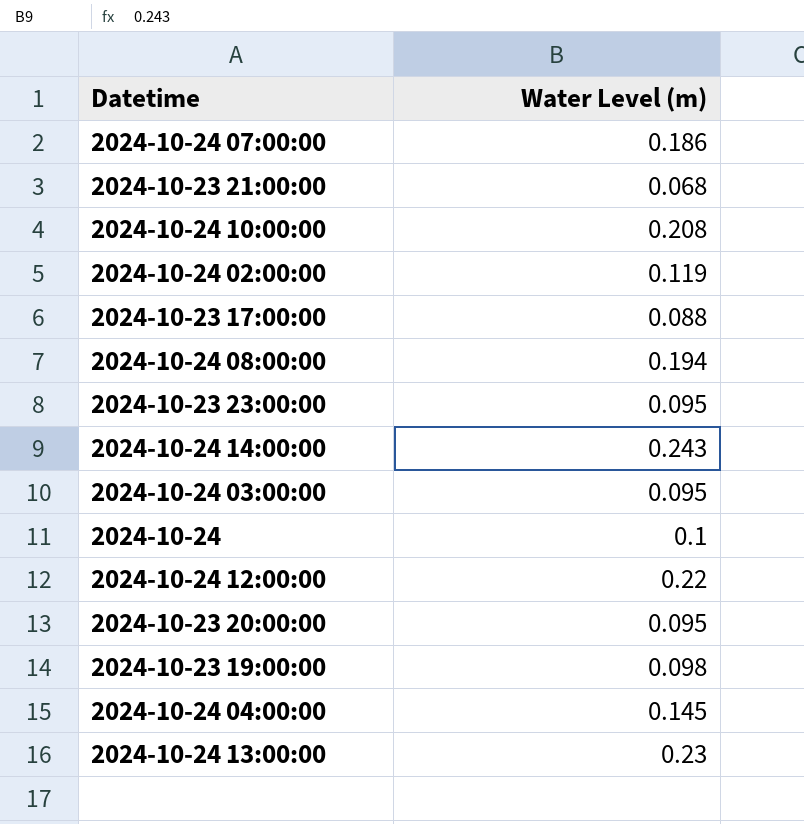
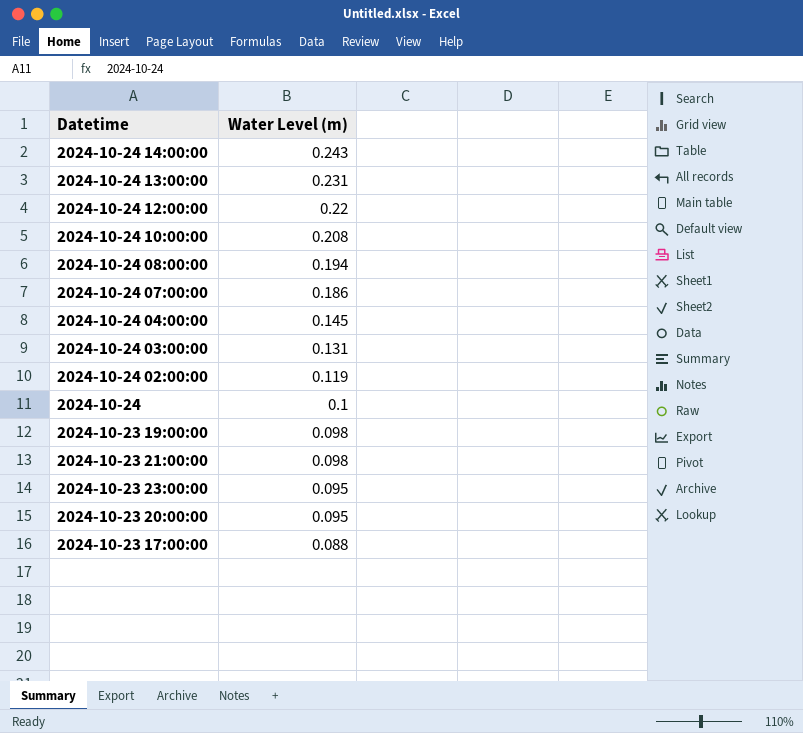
row order: none -> Water Level (m) descending
2024-10-24 13:00:00 | Water Level (m): 0.23 -> 0.231
2024-10-24 03:00:00 | Water Level (m): 0.095 -> 0.131
2024-10-23 21:00:00 | Water Level (m): 0.068 -> 0.098

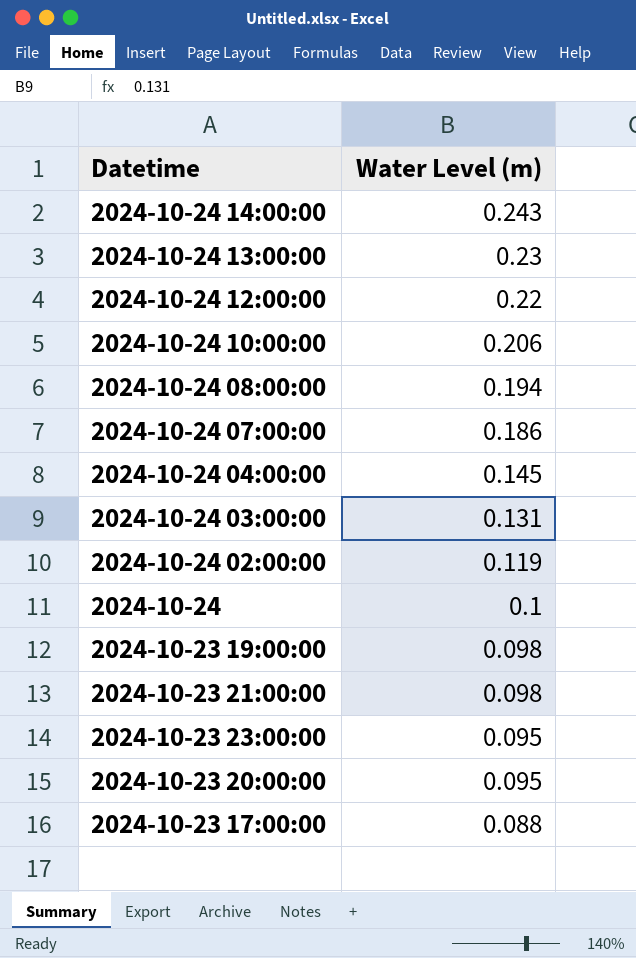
2024-10-24 13:00:00 | Water Level (m): 0.231 -> 0.23
2024-10-24 10:00:00 | Water Level (m): 0.208 -> 0.206

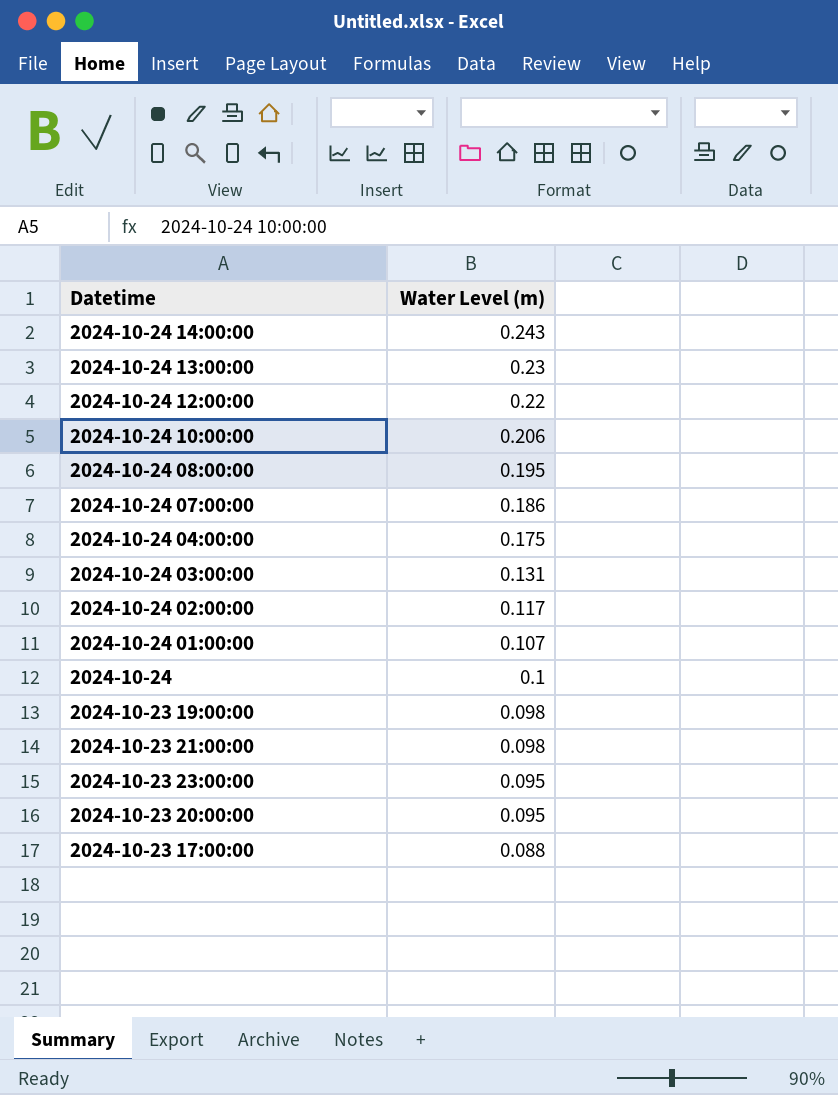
2024-10-24 08:00:00 | Water Level (m): 0.194 -> 0.195
2024-10-24 04:00:00 | Water Level (m): 0.145 -> 0.175
2024-10-24 02:00:00 | Water Level (m): 0.119 -> 0.117
row 2024-10-24 01:00:00: none -> 0.107

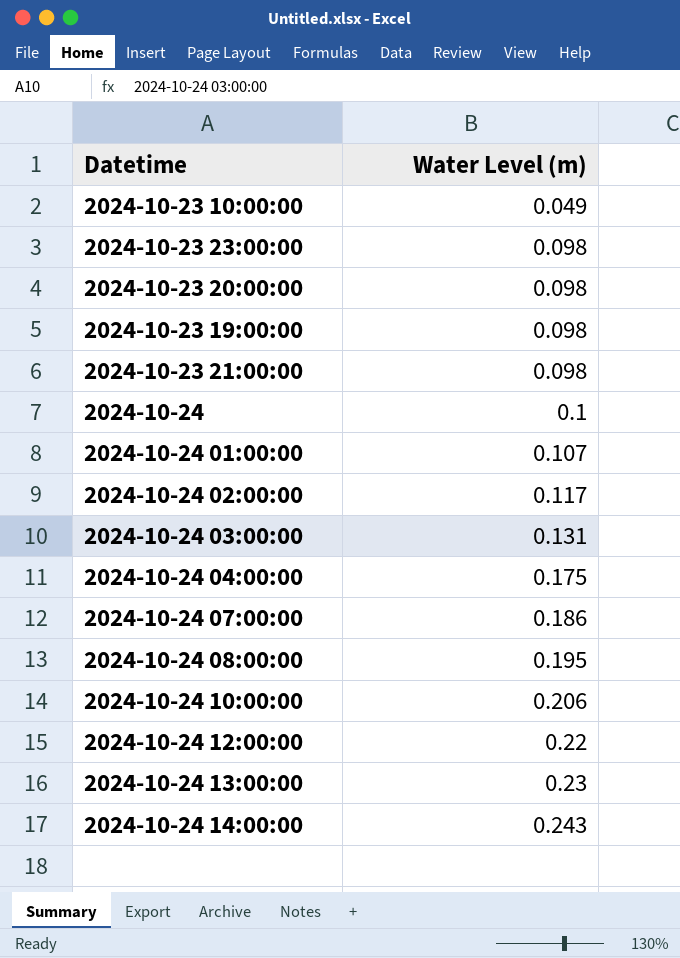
row order: Water Level (m) descending -> Water Level (m) ascending
row 2024-10-23 17:00:00: 0.088 -> none
row 2024-10-23 10:00:00: none -> 0.049
2024-10-23 23:00:00 | Water Level (m): 0.095 -> 0.098
2024-10-23 20:00:00 | Water Level (m): 0.095 -> 0.098

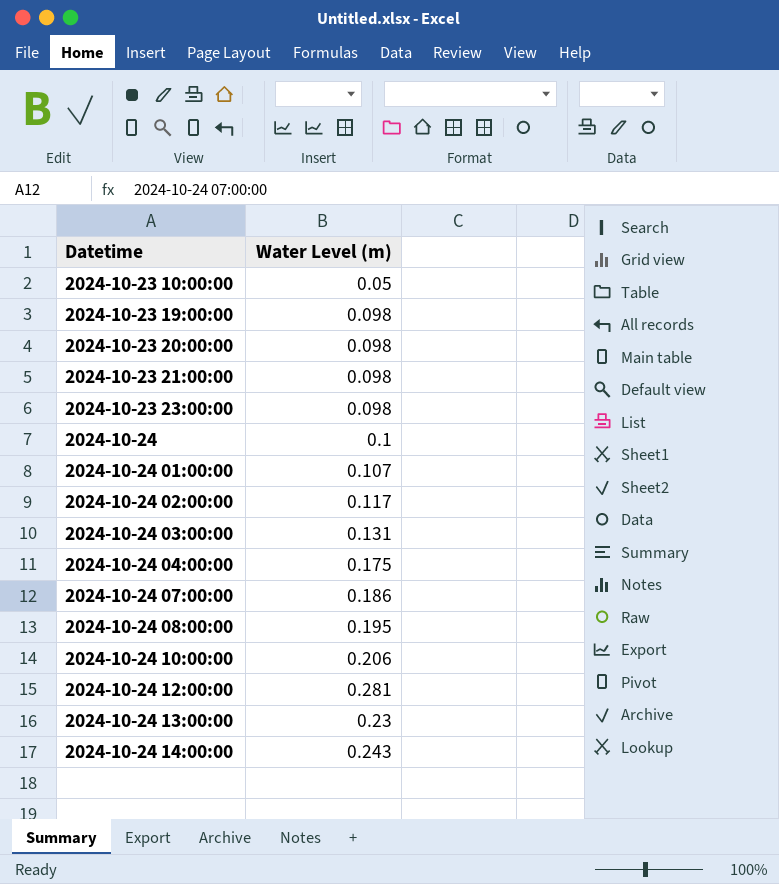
row order: Water Level (m) ascending -> Datetime ascending
2024-10-23 10:00:00 | Water Level (m): 0.049 -> 0.05
2024-10-24 12:00:00 | Water Level (m): 0.22 -> 0.281

